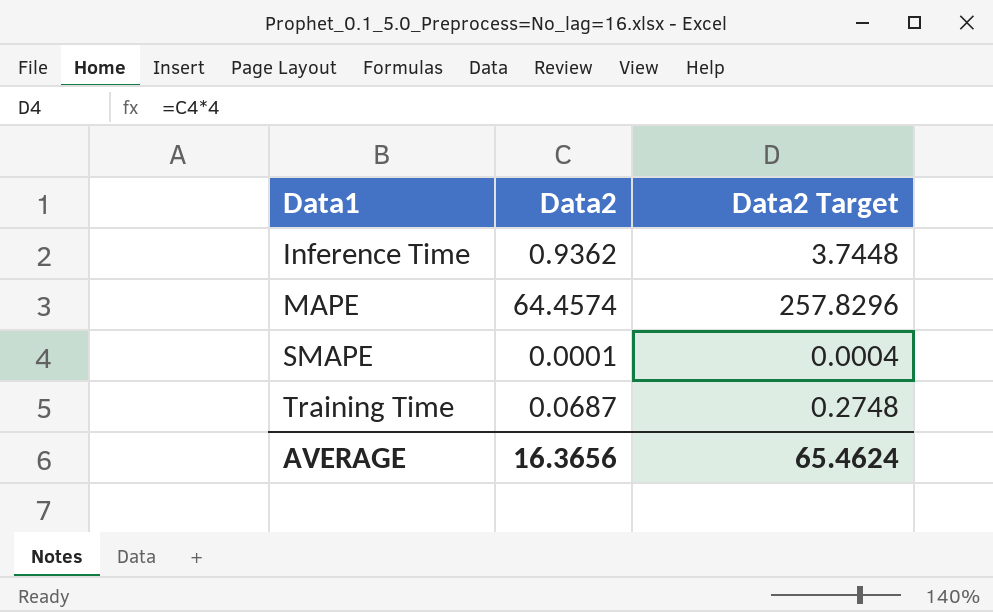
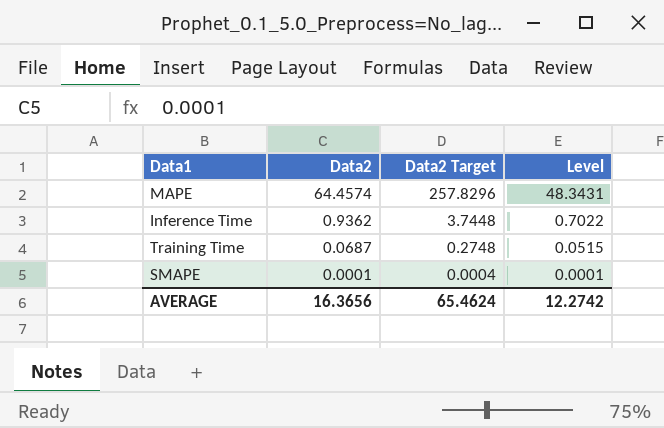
row order: Data1 ascending -> Data2 descending
column Level | formula: none -> [Data2] * 0.75

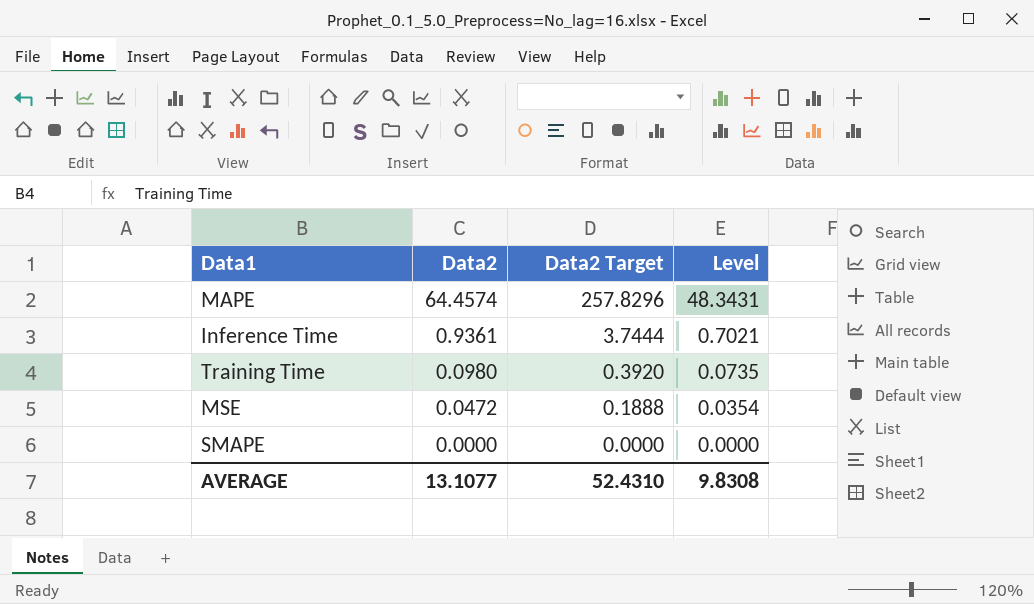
Inference Time | Data2: 0.9362 -> 0.9361
Inference Time | Data2 Target: 3.7448 -> 3.7444
Inference Time | Level: 0.7022 -> 0.7021
Training Time | Data2: 0.0687 -> 0.0980
Training Time | Data2 Target: 0.2748 -> 0.3920
Training Time | Level: 0.0515 -> 0.0735
row MSE: none -> 0.0472 | 0.1888 | 0.0354
SMAPE | Data2: 0.0001 -> 0.0000
SMAPE | Data2 Target: 0.0004 -> 0.0000
SMAPE | Level: 0.0001 -> 0.0000
AVERAGE | Data2: 16.3656 -> 13.1077
AVERAGE | Data2 Target: 65.4624 -> 52.4310
AVERAGE | Level: 12.2742 -> 9.8308

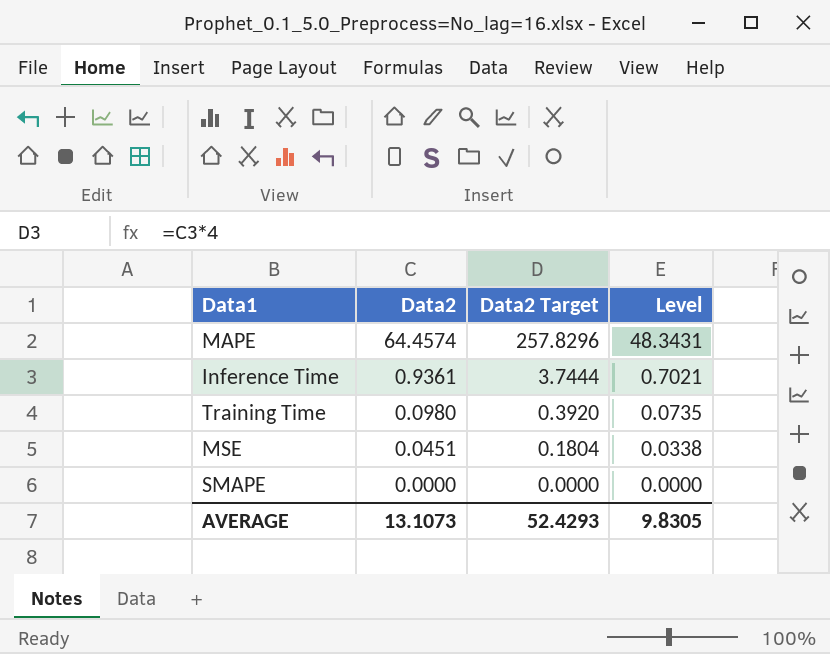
MSE | Data2: 0.0472 -> 0.0451
MSE | Data2 Target: 0.1888 -> 0.1804
MSE | Level: 0.0354 -> 0.0338
AVERAGE | Data2: 13.1077 -> 13.1073
AVERAGE | Data2 Target: 52.4310 -> 52.4293
AVERAGE | Level: 9.8308 -> 9.8305

